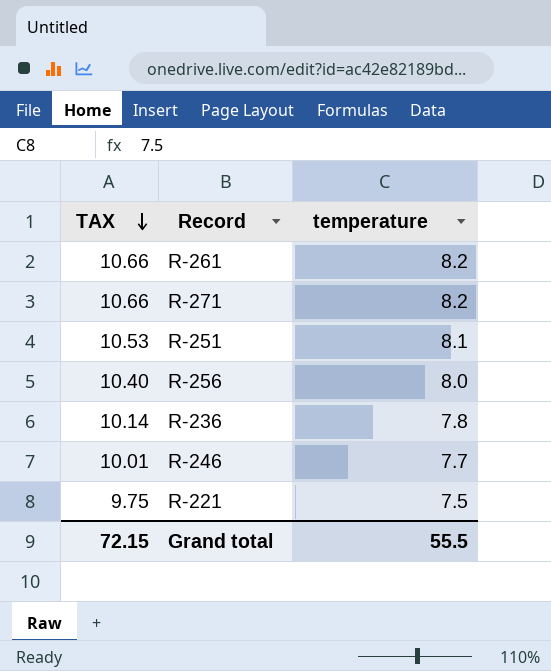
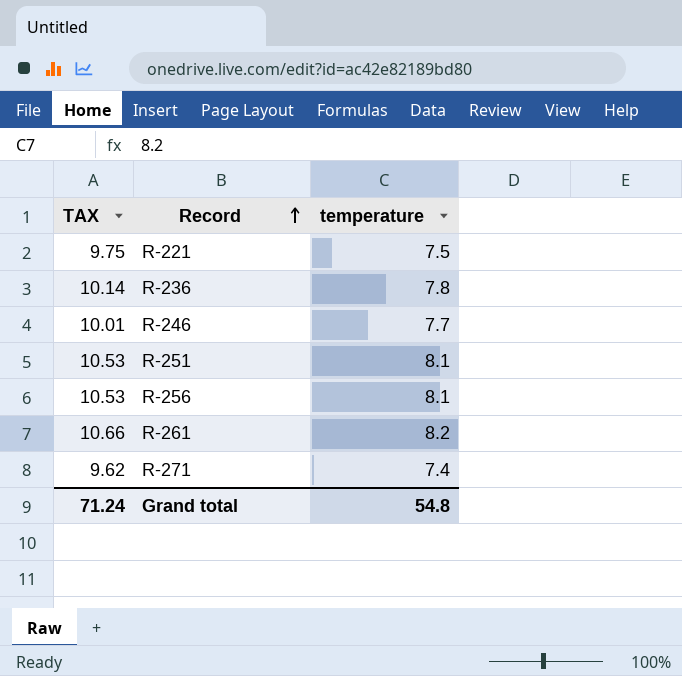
row order: TAX descending -> Record ascending
R-256 | TAX: 10.40 -> 10.53
R-256 | temperature: 8.0 -> 8.1
R-271 | TAX: 10.66 -> 9.62
R-271 | temperature: 8.2 -> 7.4
Grand total | TAX: 72.15 -> 71.24
Grand total | temperature: 55.5 -> 54.8

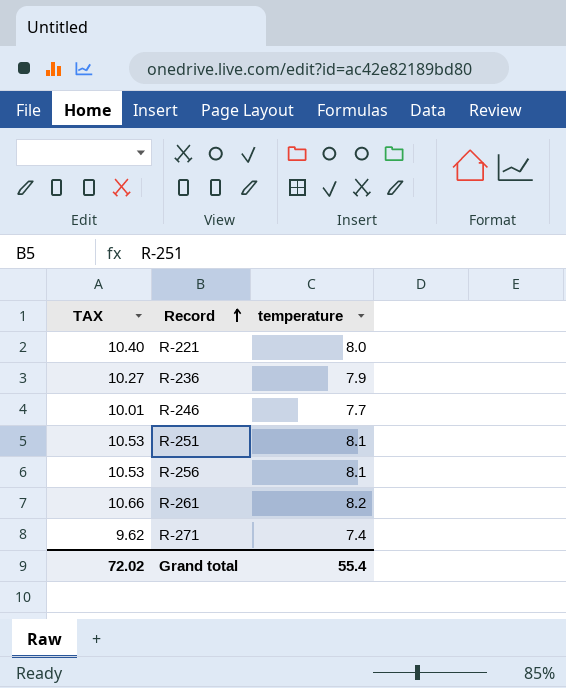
R-221 | TAX: 9.75 -> 10.40
R-221 | temperature: 7.5 -> 8.0
R-236 | TAX: 10.14 -> 10.27
R-236 | temperature: 7.8 -> 7.9
Grand total | TAX: 71.24 -> 72.02
Grand total | temperature: 54.8 -> 55.4

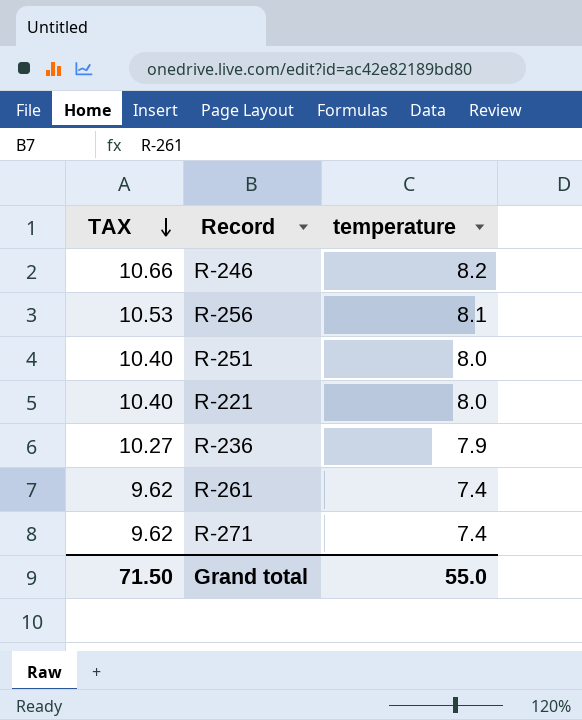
row order: Record ascending -> TAX descending
R-246 | TAX: 10.01 -> 10.66
R-246 | temperature: 7.7 -> 8.2
R-251 | TAX: 10.53 -> 10.40
R-251 | temperature: 8.1 -> 8.0
R-261 | TAX: 10.66 -> 9.62
R-261 | temperature: 8.2 -> 7.4
Grand total | TAX: 72.02 -> 71.50
Grand total | temperature: 55.4 -> 55.0

